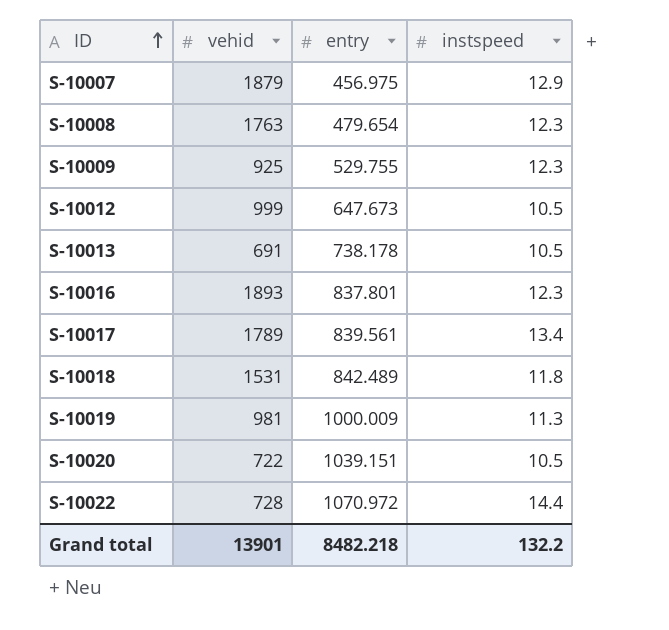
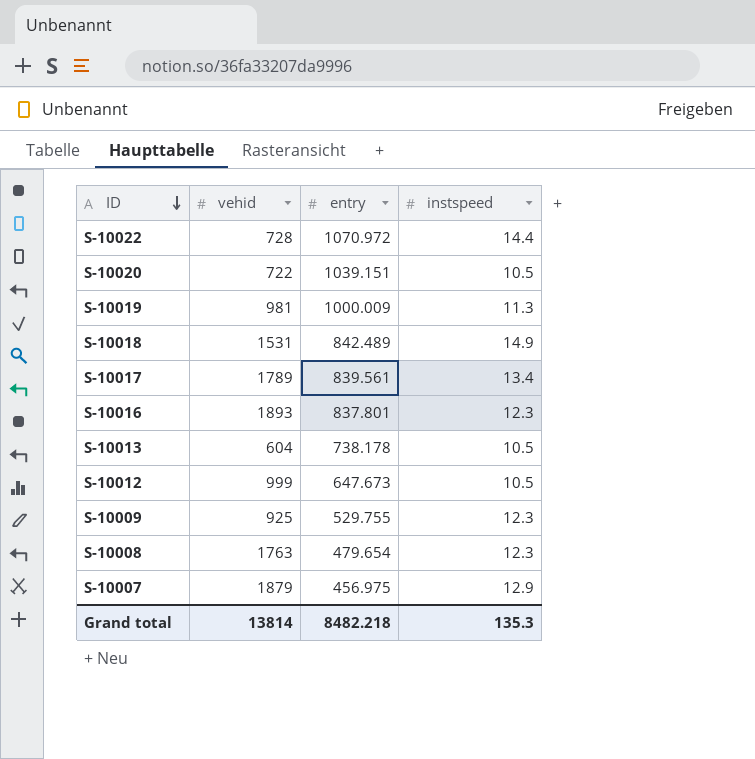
row order: ID ascending -> ID descending
S-10018 | instspeed: 11.8 -> 14.9
S-10013 | vehid: 691 -> 604
Grand total | vehid: 13901 -> 13814
Grand total | instspeed: 132.2 -> 135.3

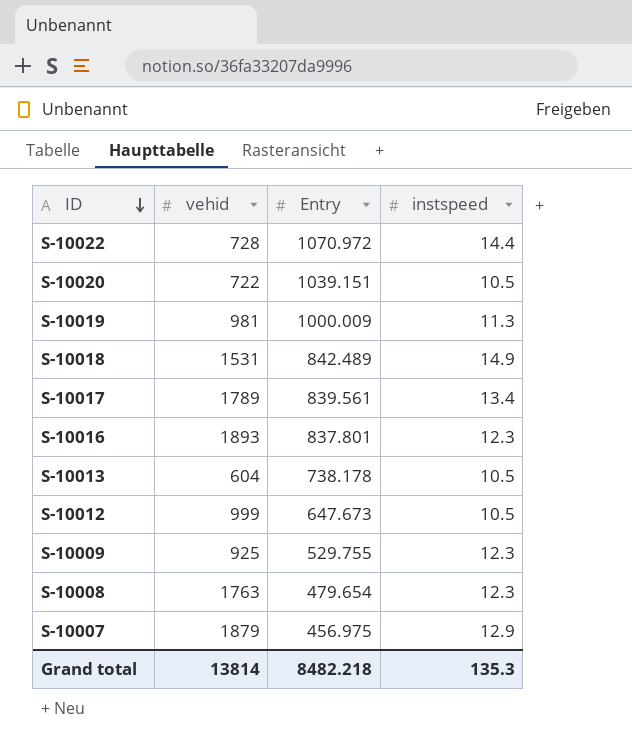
column name: entry -> Entry

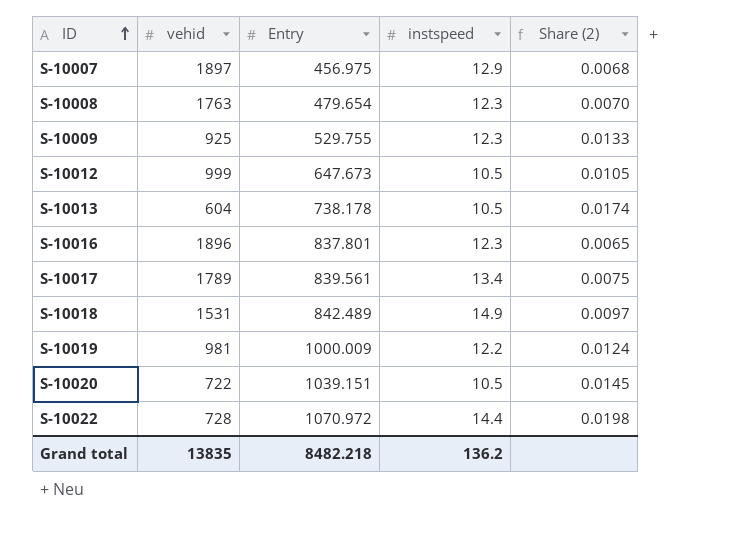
row order: ID descending -> ID ascending
column Share (2) | formula: none -> [instspeed] / [vehid]
S-10007 | vehid: 1879 -> 1897
S-10016 | vehid: 1893 -> 1896
S-10019 | instspeed: 11.3 -> 12.2
Grand total | vehid: 13814 -> 13835
Grand total | instspeed: 135.3 -> 136.2

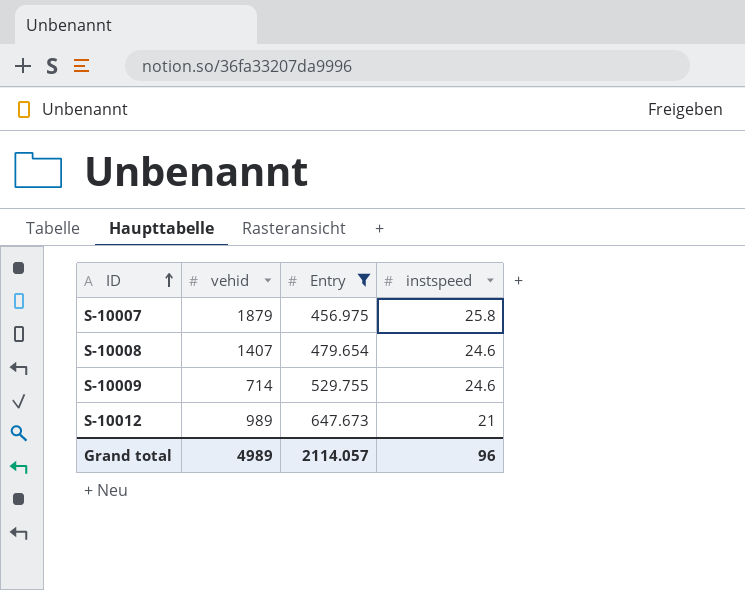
filter: none -> Entry <= 647.673
column Share (2) | formula: [instspeed] / [vehid] -> none
S-10007 | vehid: 1897 -> 1879
S-10007 | instspeed: 12.9 -> 25.8
S-10008 | vehid: 1763 -> 1407
S-10008 | instspeed: 12.3 -> 24.6
S-10009 | vehid: 925 -> 714
S-10009 | instspeed: 12.3 -> 24.6
S-10012 | vehid: 999 -> 989
S-10012 | instspeed: 10.5 -> 21
Grand total | vehid: 13835 -> 4989
Grand total | Entry: 8482.218 -> 2114.057
Grand total | instspeed: 136.2 -> 96

